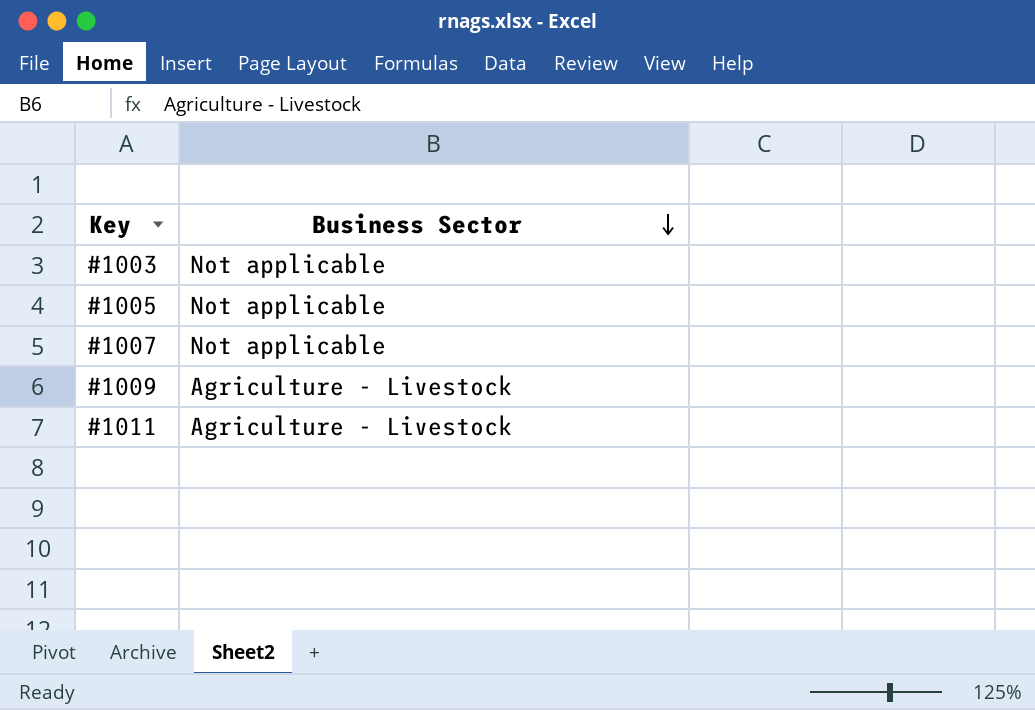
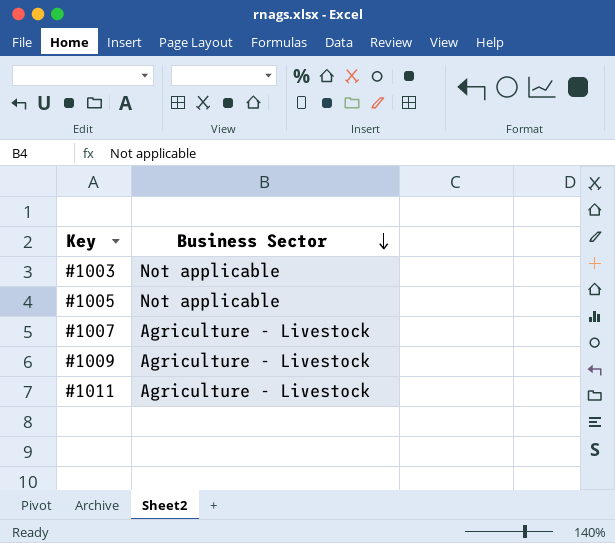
#1007 | Business Sector: Not applicable -> Agriculture - Livestock

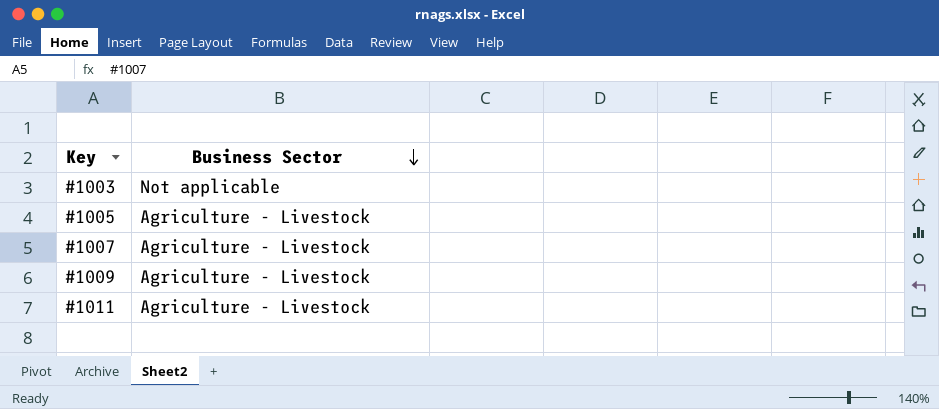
#1005 | Business Sector: Not applicable -> Agriculture - Livestock

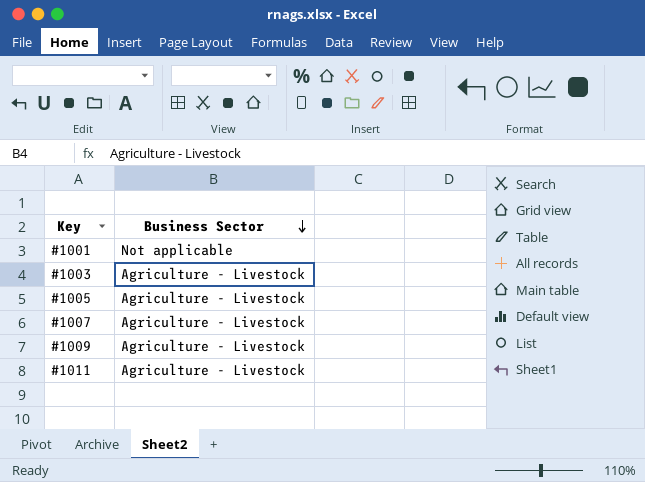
row #1001: none -> Not applicable
#1003 | Business Sector: Not applicable -> Agriculture - Livestock

